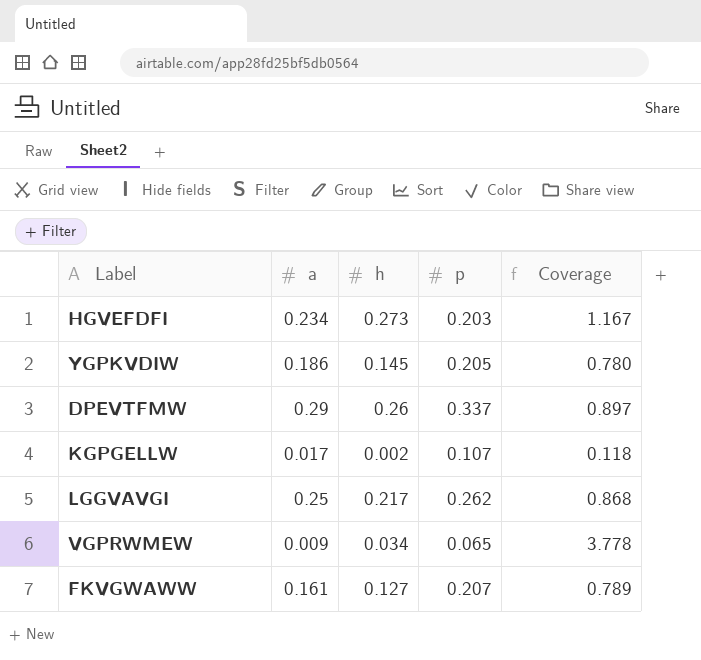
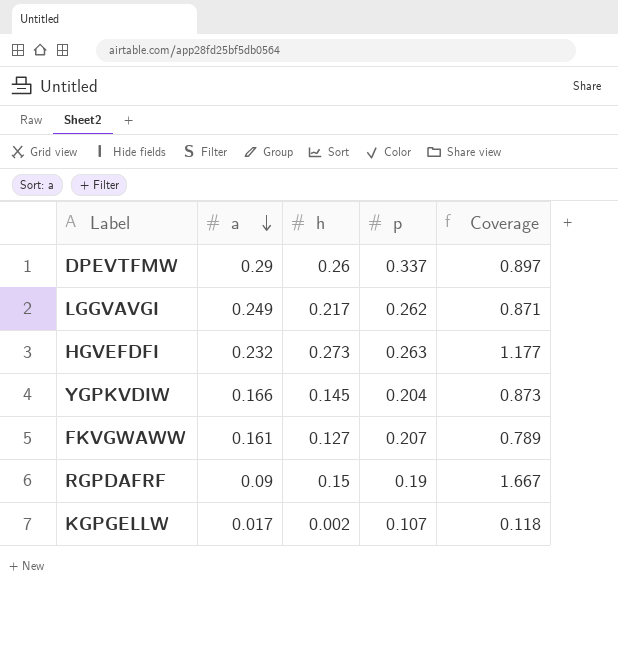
row order: none -> a descending
row VGPRWMEW: 0.009 | 0.034 | 0.065 | 3.778 -> none
LGGVAVGI | a: 0.25 -> 0.249
LGGVAVGI | Coverage: 0.868 -> 0.871
HGVEFDFI | a: 0.234 -> 0.232
HGVEFDFI | p: 0.203 -> 0.263
HGVEFDFI | Coverage: 1.167 -> 1.177
YGPKVDIW | a: 0.186 -> 0.166
YGPKVDIW | p: 0.205 -> 0.204
YGPKVDIW | Coverage: 0.780 -> 0.873
row RGPDAFRF: none -> 0.09 | 0.15 | 0.19 | 1.667

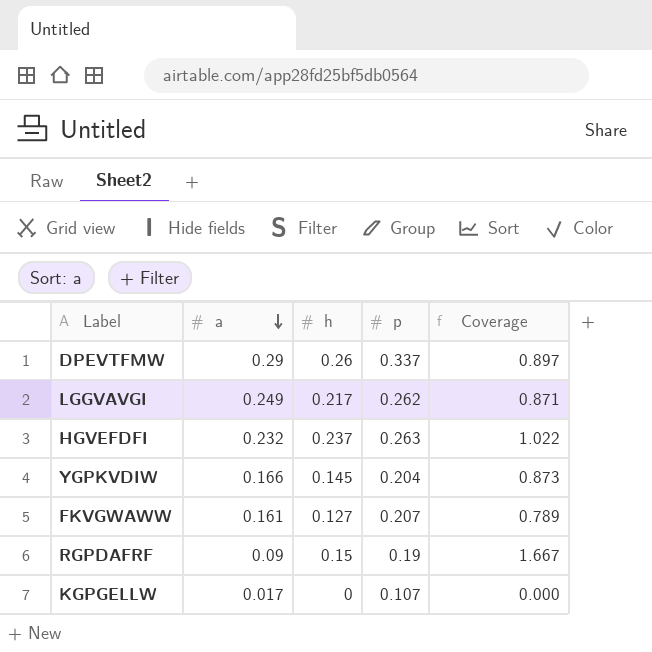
HGVEFDFI | h: 0.273 -> 0.237
HGVEFDFI | Coverage: 1.177 -> 1.022
KGPGELLW | h: 0.002 -> 0
KGPGELLW | Coverage: 0.118 -> 0.000

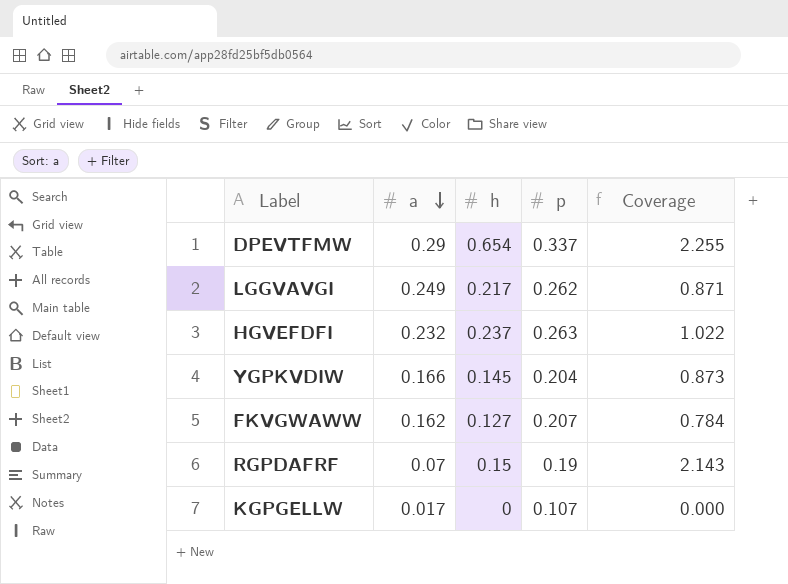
DPEVTFMW | h: 0.26 -> 0.654
DPEVTFMW | Coverage: 0.897 -> 2.255
FKVGWAWW | a: 0.161 -> 0.162
FKVGWAWW | Coverage: 0.789 -> 0.784
RGPDAFRF | a: 0.09 -> 0.07
RGPDAFRF | Coverage: 1.667 -> 2.143

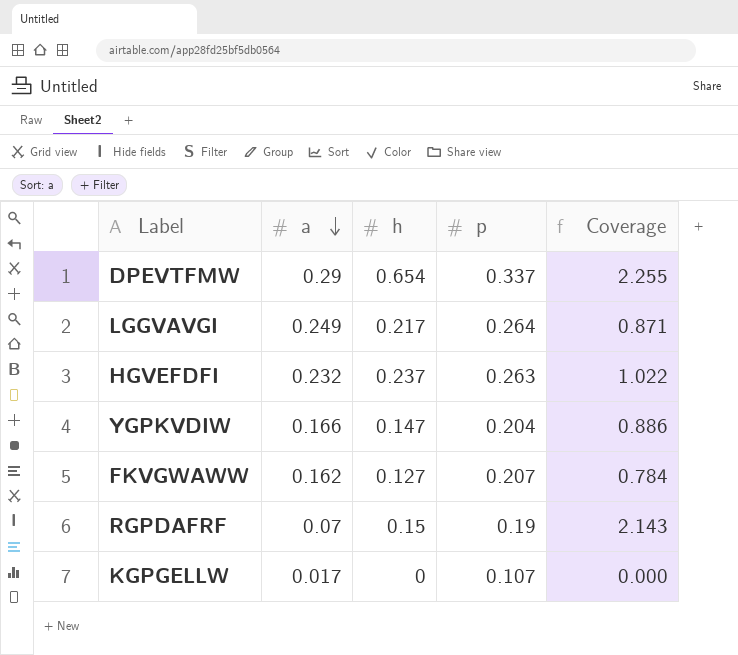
LGGVAVGI | p: 0.262 -> 0.264
YGPKVDIW | h: 0.145 -> 0.147
YGPKVDIW | Coverage: 0.873 -> 0.886

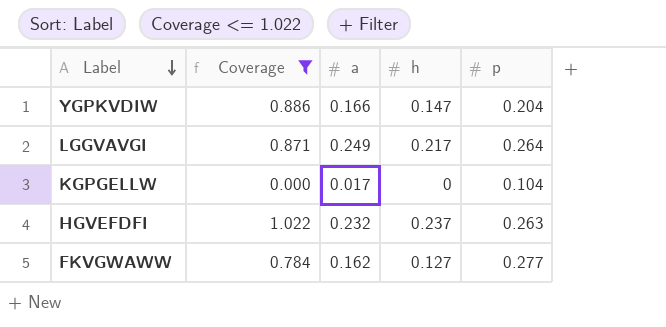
filter: none -> Coverage <= 1.022
row order: a descending -> Label descending
column Coverage | position: 5 -> 2
KGPGELLW | p: 0.107 -> 0.104
FKVGWAWW | p: 0.207 -> 0.277

